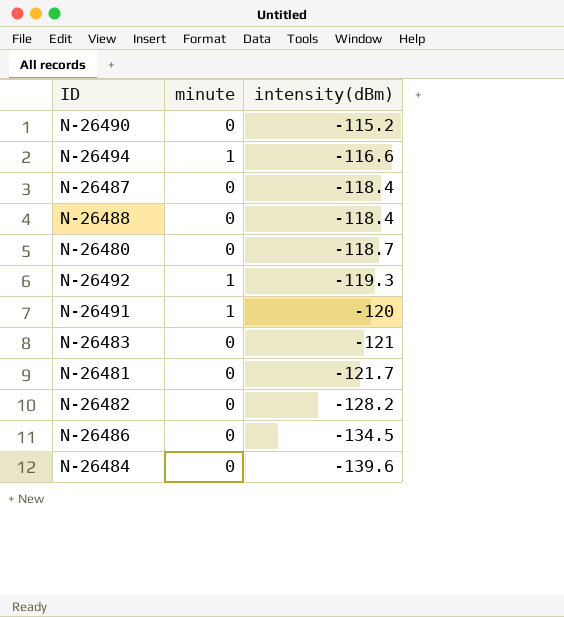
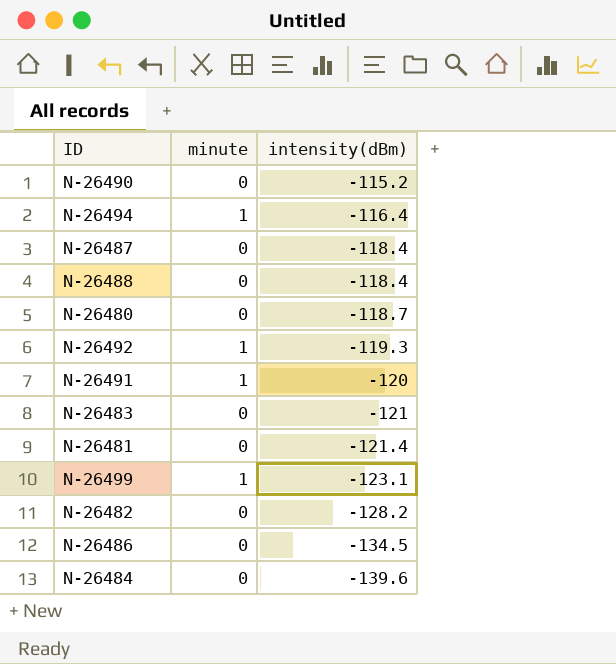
N-26494 | intensity(dBm): -116.6 -> -116.4
N-26481 | intensity(dBm): -121.7 -> -121.4
row N-26499: none -> 1 | -123.1

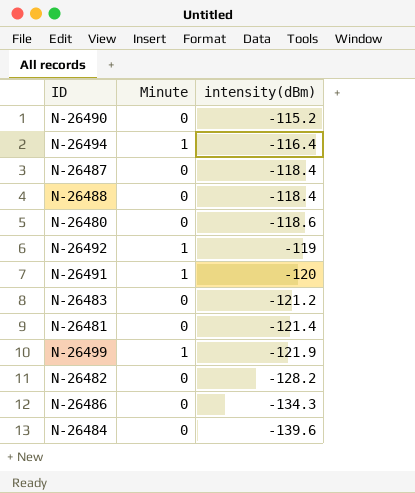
column name: minute -> Minute
N-26480 | intensity(dBm): -118.7 -> -118.6
N-26492 | intensity(dBm): -119.3 -> -119
N-26483 | intensity(dBm): -121 -> -121.2
N-26499 | intensity(dBm): -123.1 -> -121.9
N-26486 | intensity(dBm): -134.5 -> -134.3

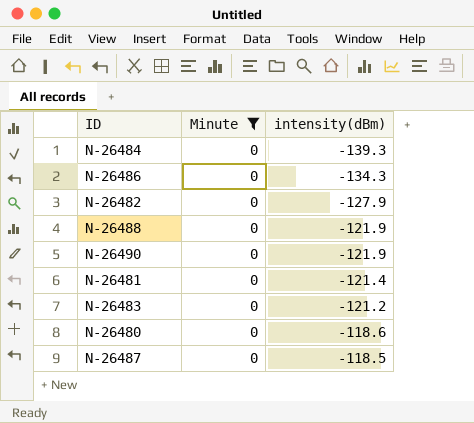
filter: none -> Minute = 0
row order: intensity(dBm) descending -> intensity(dBm) ascending
N-26484 | intensity(dBm): -139.6 -> -139.3
N-26482 | intensity(dBm): -128.2 -> -127.9
N-26488 | intensity(dBm): -118.4 -> -121.9
N-26490 | intensity(dBm): -115.2 -> -121.9
N-26487 | intensity(dBm): -118.4 -> -118.5

